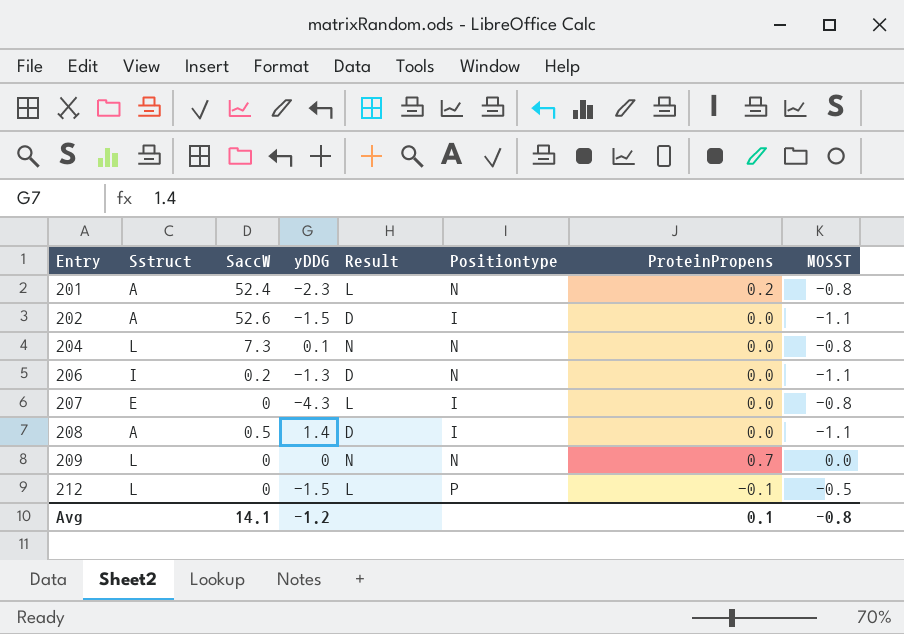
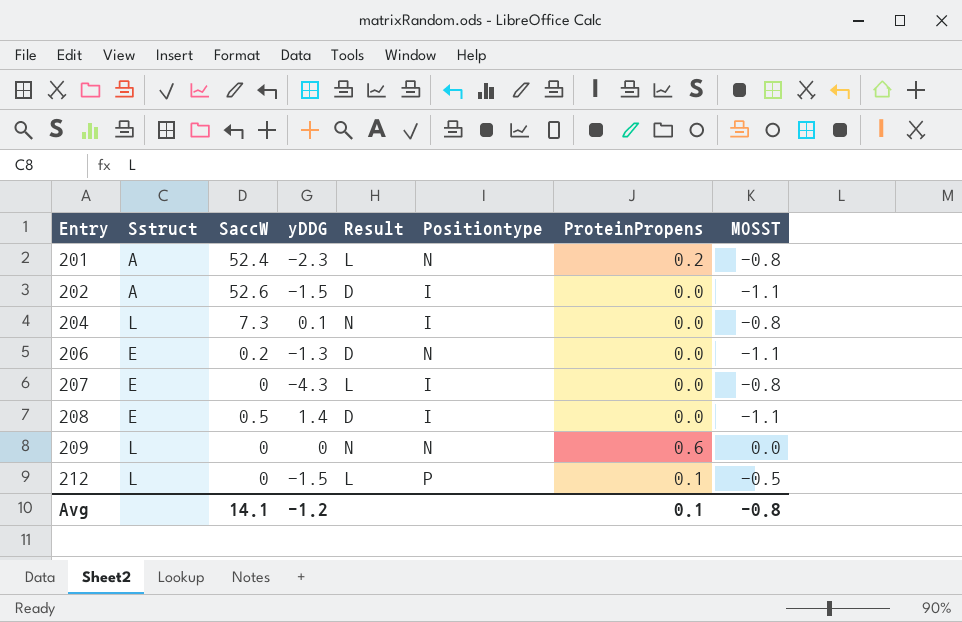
204 | Positiontype: N -> I
206 | Sstruct: I -> E
208 | Sstruct: A -> E
209 | ProteinPropens: 0.7 -> 0.6
212 | ProteinPropens: -0.1 -> 0.1

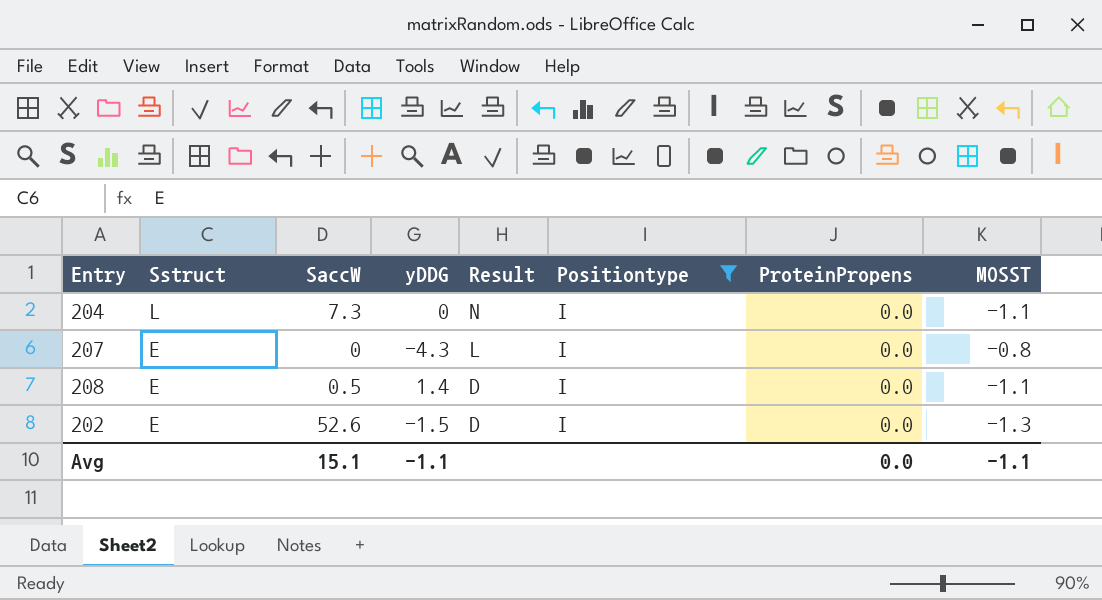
filter: none -> Positiontype = I
row order: Entry ascending -> Sstruct descending
204 | yDDG: 0.1 -> 0
204 | MOSST: -0.8 -> -1.1
202 | Sstruct: A -> E
202 | MOSST: -1.1 -> -1.3
Avg | SaccW: 14.1 -> 15.1
Avg | yDDG: -1.2 -> -1.1
Avg | ProteinPropens: 0.1 -> 0.0
Avg | MOSST: -0.8 -> -1.1

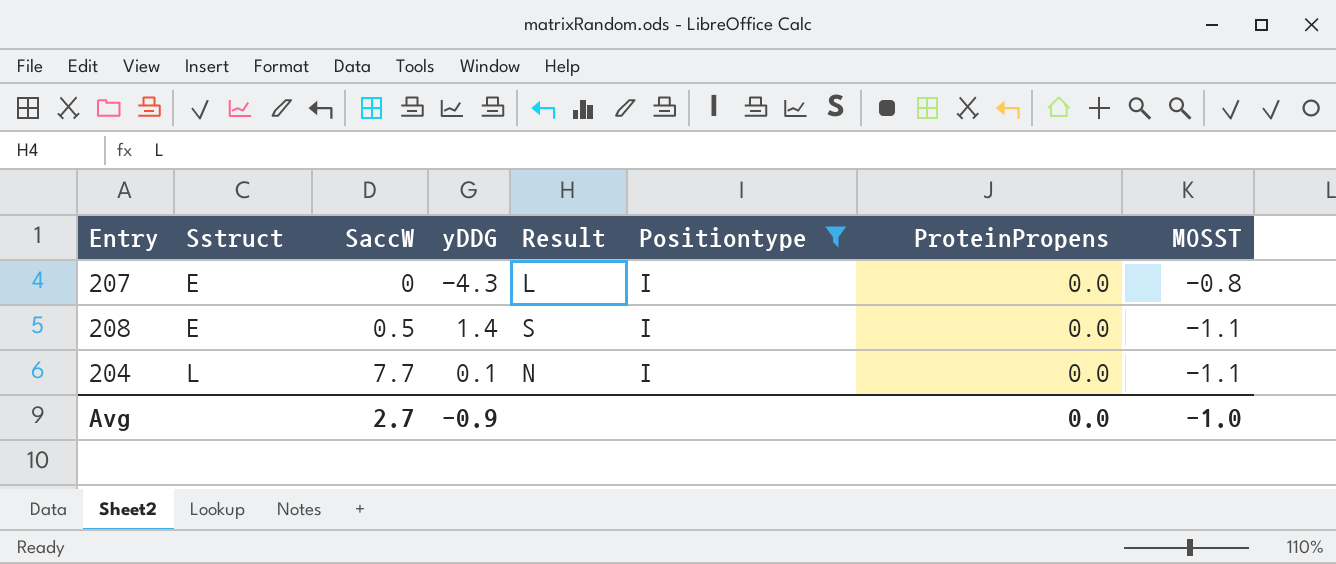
row order: Sstruct descending -> Sstruct ascending
row 202: E | 52.6 | -1.5 | D | I | 0.0 | -1.3 -> none
208 | Result: D -> S
204 | SaccW: 7.3 -> 7.7
204 | yDDG: 0 -> 0.1
Avg | SaccW: 15.1 -> 2.7
Avg | yDDG: -1.1 -> -0.9
Avg | MOSST: -1.1 -> -1.0

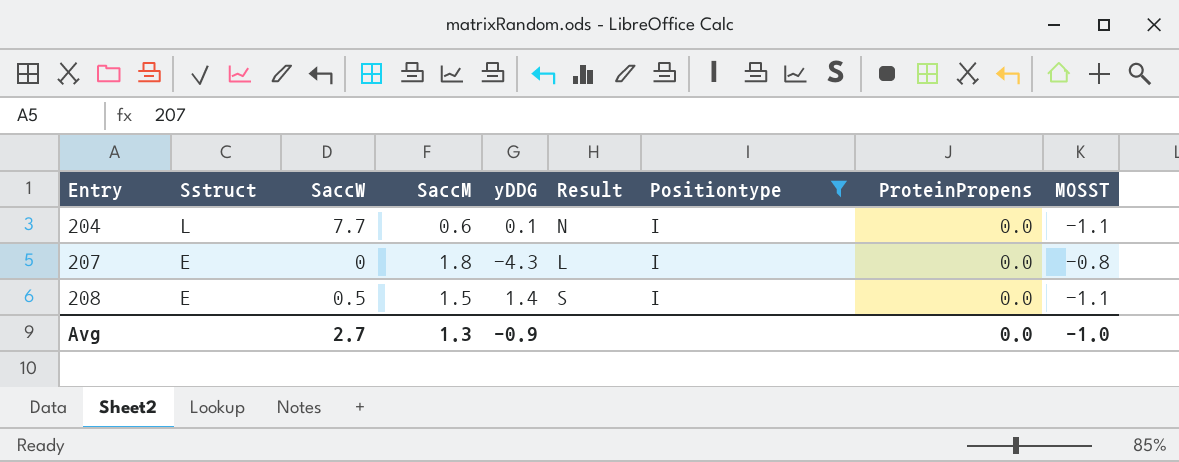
row order: Sstruct ascending -> Entry ascending
column SaccM | position: none -> 4

